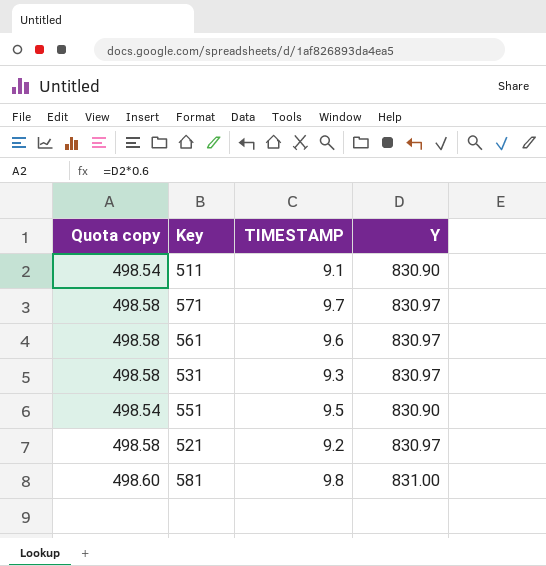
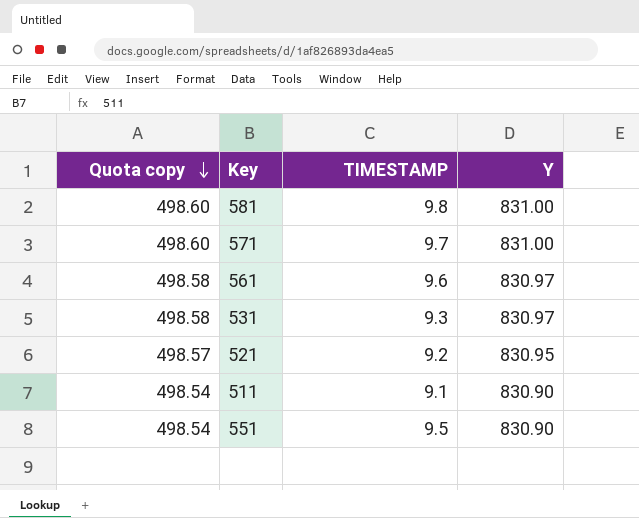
row order: none -> Quota copy descending
571 | Quota copy: 498.58 -> 498.60
571 | Y: 830.97 -> 831.00
521 | Quota copy: 498.58 -> 498.57
521 | Y: 830.97 -> 830.95

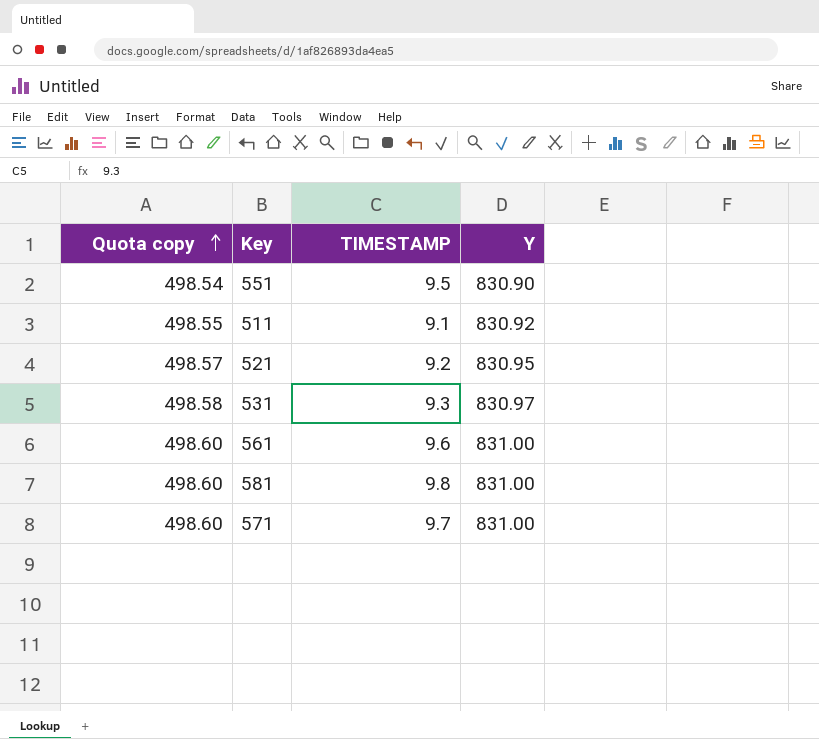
row order: Quota copy descending -> Quota copy ascending
511 | Quota copy: 498.54 -> 498.55
511 | Y: 830.90 -> 830.92
561 | Quota copy: 498.58 -> 498.60
561 | Y: 830.97 -> 831.00

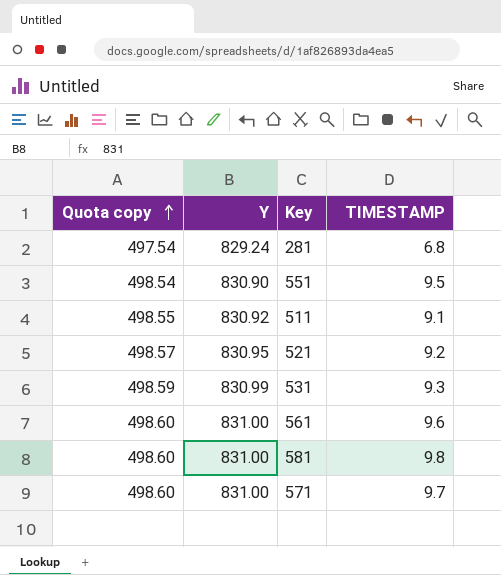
column Y | position: 4 -> 2
row 281: none -> 497.54 | 829.24 | 6.8
531 | Quota copy: 498.58 -> 498.59
531 | Y: 830.97 -> 830.99

